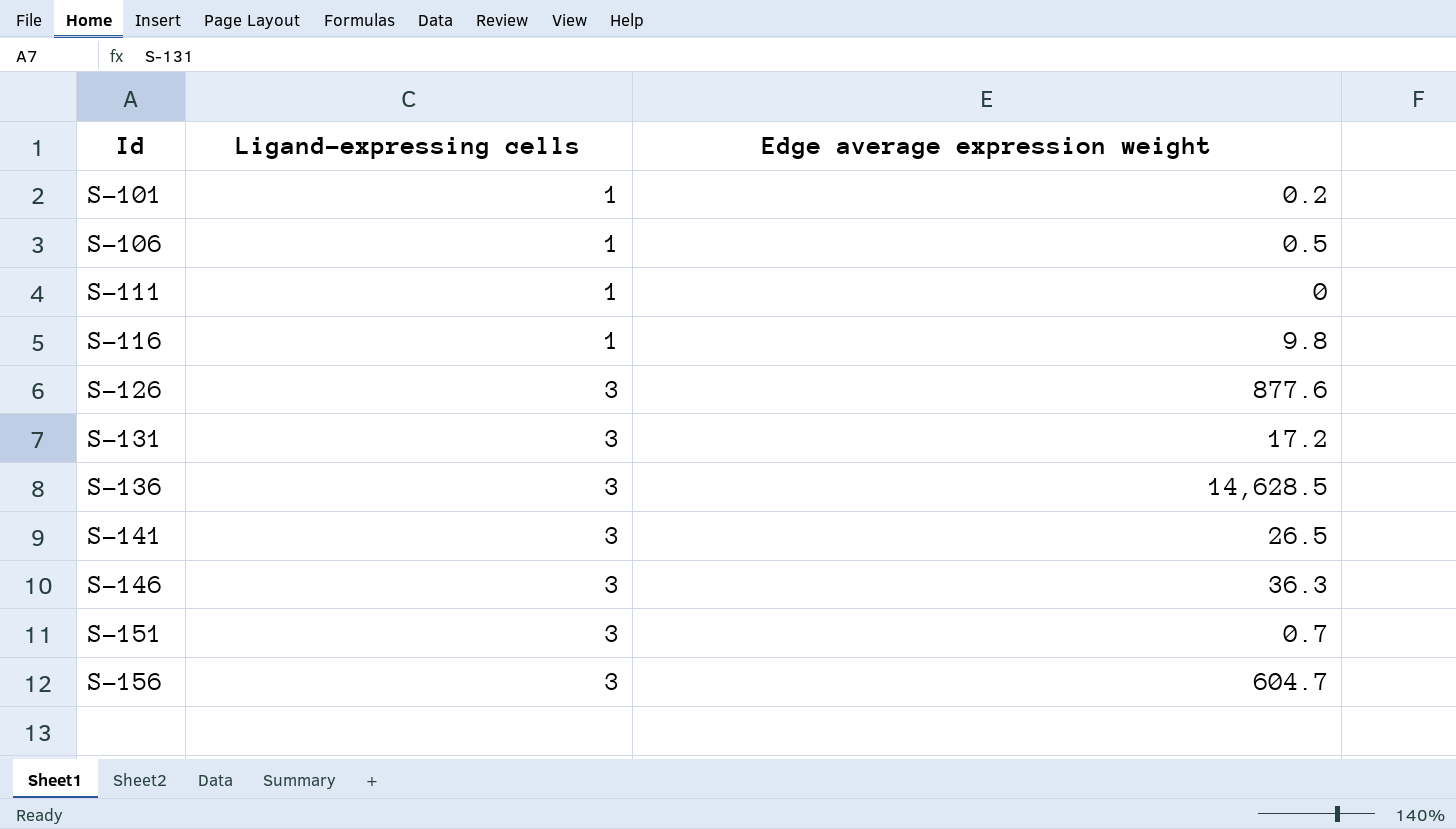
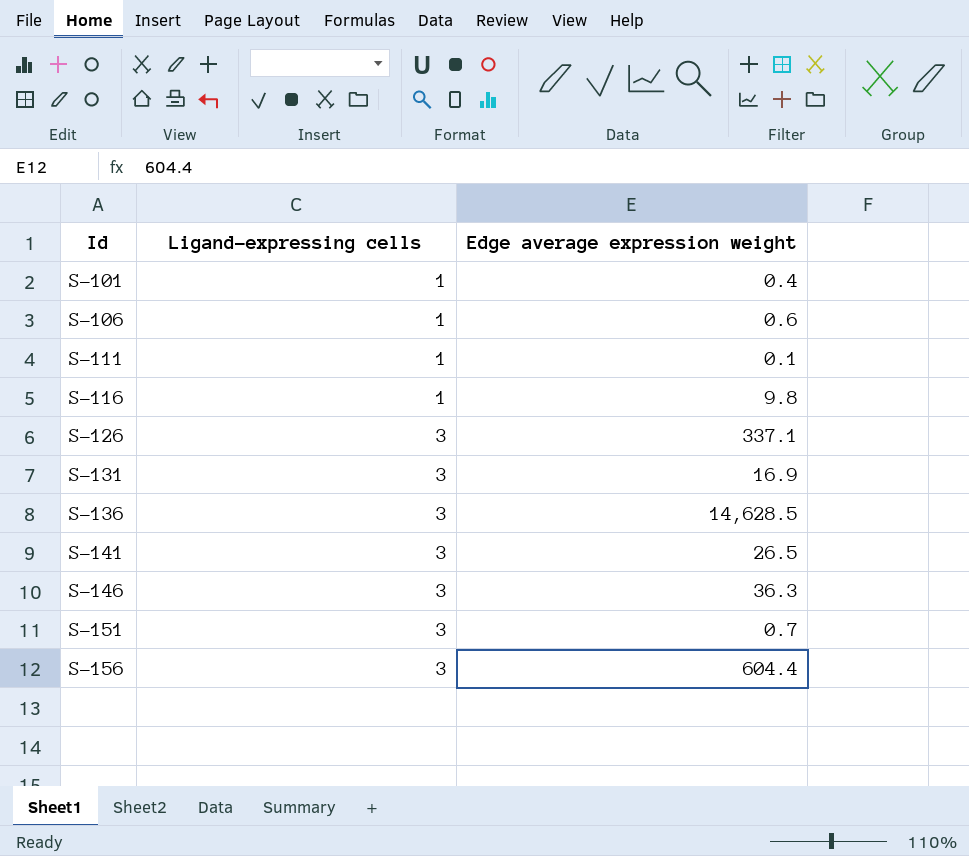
S-101 | Edge average expression weight: 0.2 -> 0.4
S-106 | Edge average expression weight: 0.5 -> 0.6
S-111 | Edge average expression weight: 0 -> 0.1
S-126 | Edge average expression weight: 877.6 -> 337.1
S-131 | Edge average expression weight: 17.2 -> 16.9
S-156 | Edge average expression weight: 604.7 -> 604.4

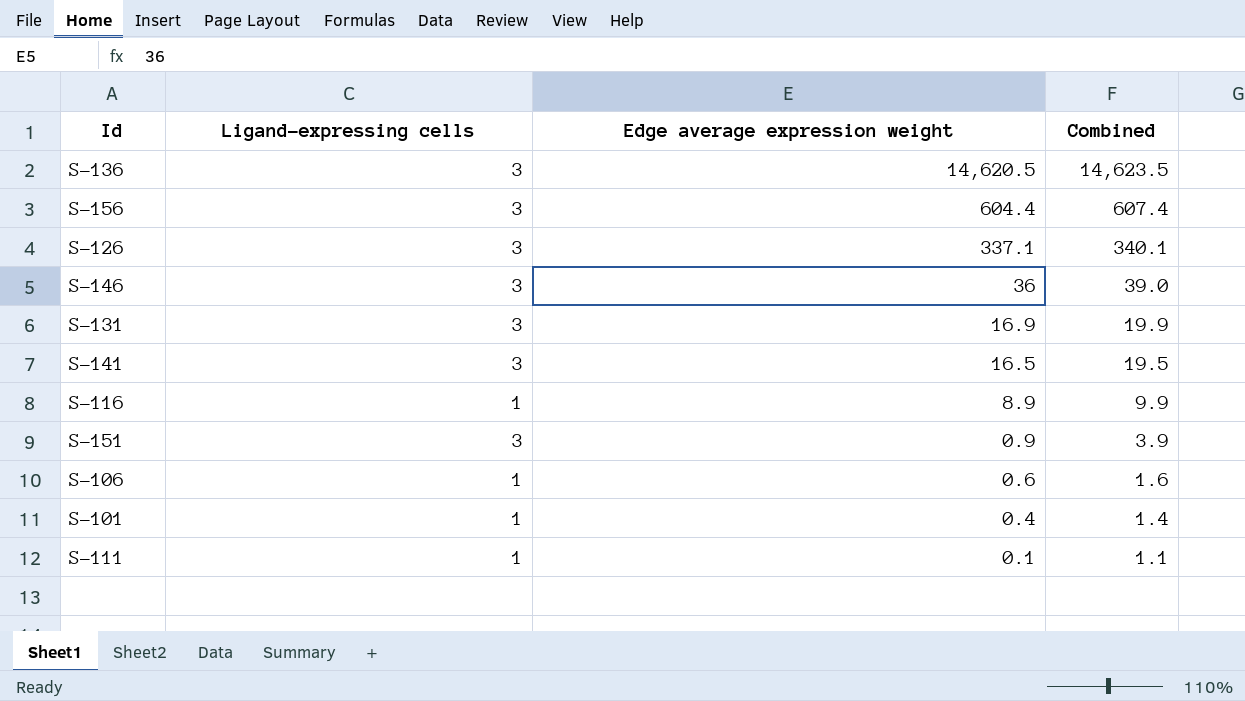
row order: Id ascending -> Edge average expression weight descending
column Combined | formula: none -> [Ligand-expressing cells] + [Edge average expression weight]
S-136 | Edge average expression weight: 14,628.5 -> 14,620.5
S-146 | Edge average expression weight: 36.3 -> 36
S-141 | Edge average expression weight: 26.5 -> 16.5
S-116 | Edge average expression weight: 9.8 -> 8.9
S-151 | Edge average expression weight: 0.7 -> 0.9

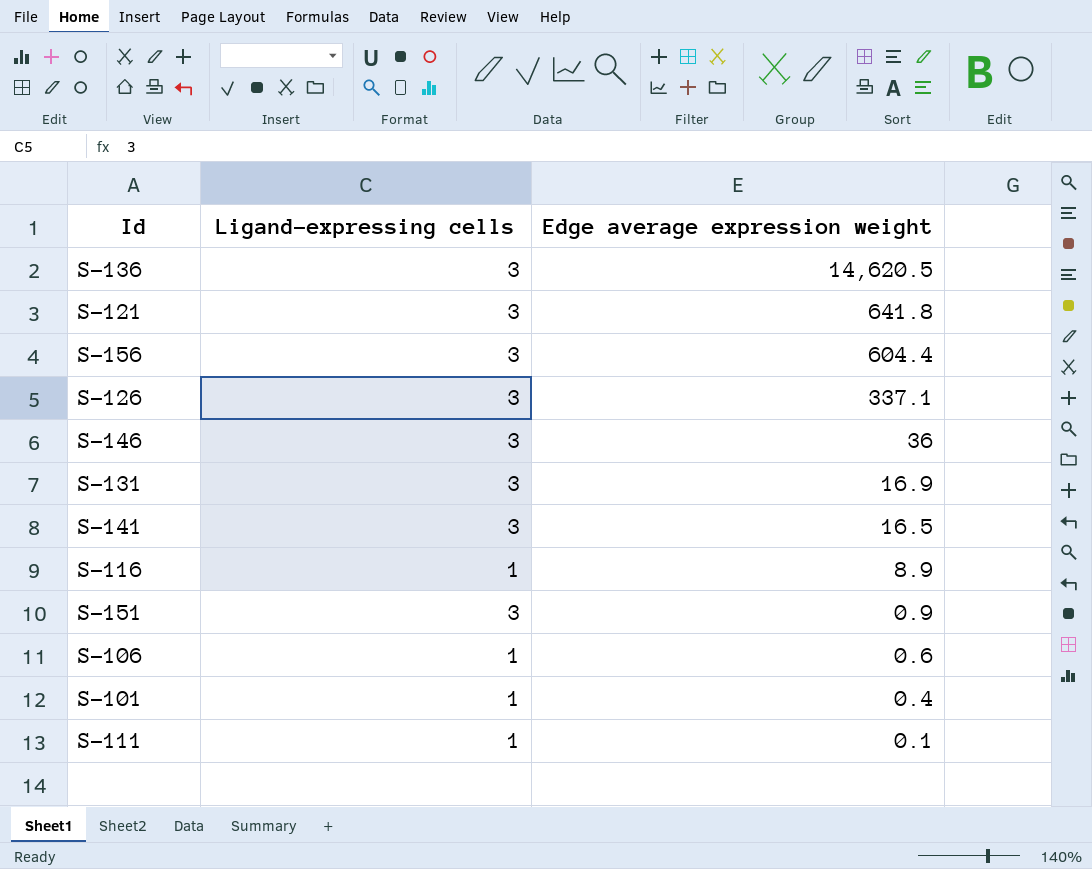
column Combined | formula: [Ligand-expressing cells] + [Edge average expression weight] -> none
row S-121: none -> 3 | 641.8

